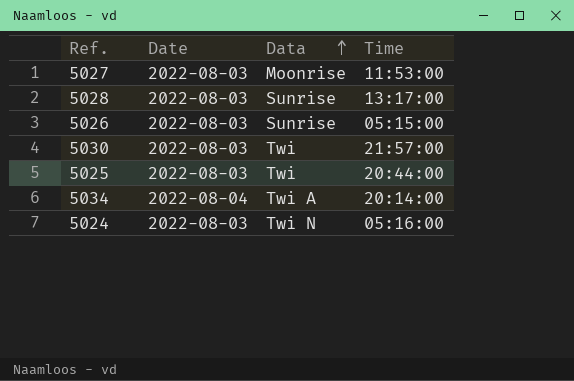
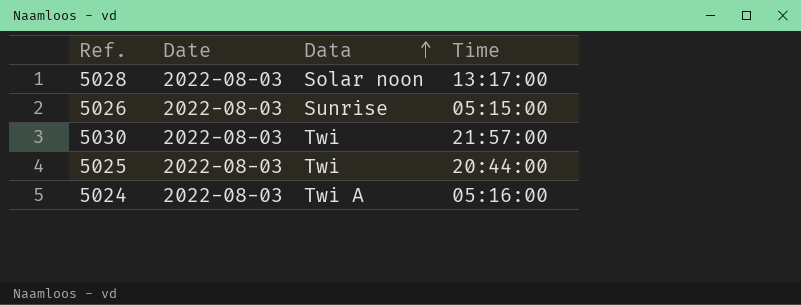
row 5027: 2022-08-03 | Moonrise | 11:53:00 -> none
row 5034: 2022-08-04 | Twi A | 20:14:00 -> none
5028 | Data: Sunrise -> Solar noon
5024 | Data: Twi N -> Twi A

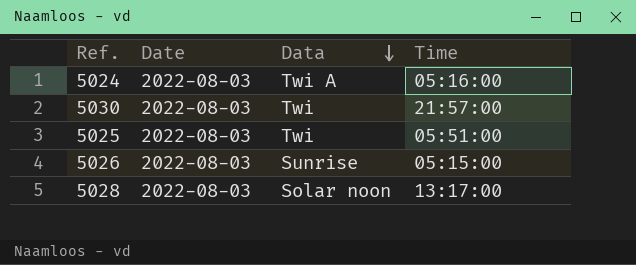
row order: Data ascending -> Data descending
5025 | Time: 20:44:00 -> 05:51:00

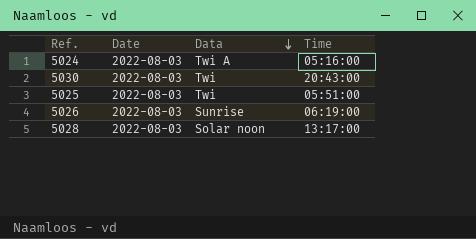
5030 | Time: 21:57:00 -> 20:43:00
5026 | Time: 05:15:00 -> 06:19:00

